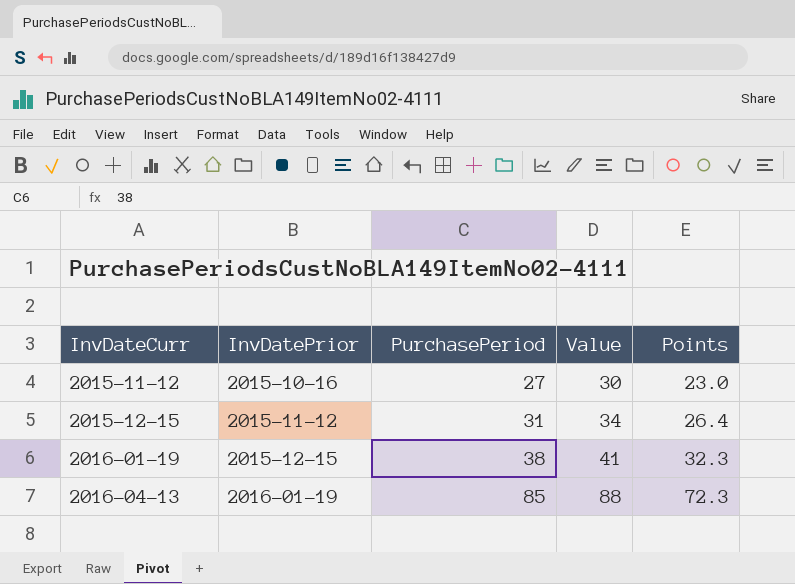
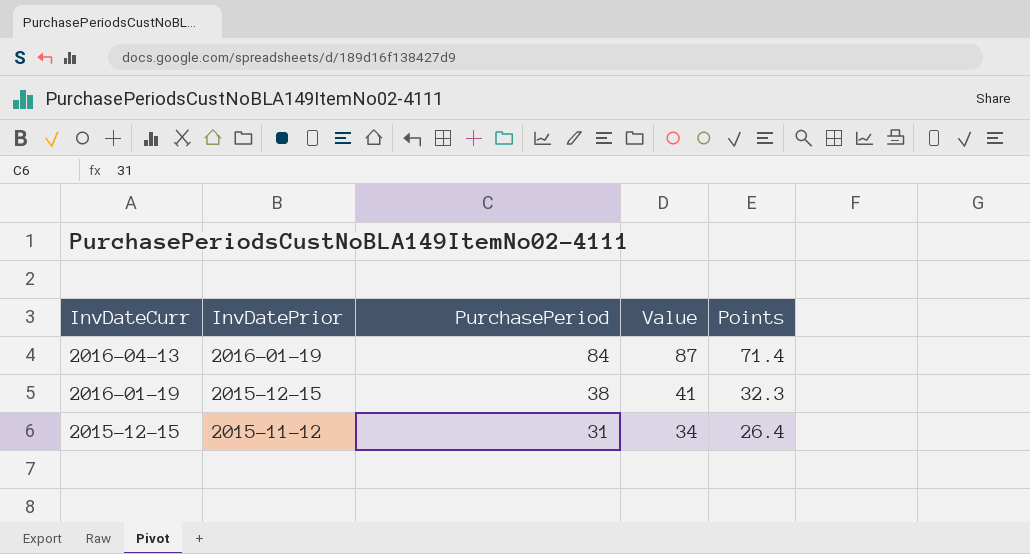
row order: InvDateCurr ascending -> InvDateCurr descending
row 2015-11-12: 2015-10-16 | 27 | 30 | 23.0 -> none
2016-04-13 | PurchasePeriod: 85 -> 84
2016-04-13 | Value: 88 -> 87
2016-04-13 | Points: 72.3 -> 71.4

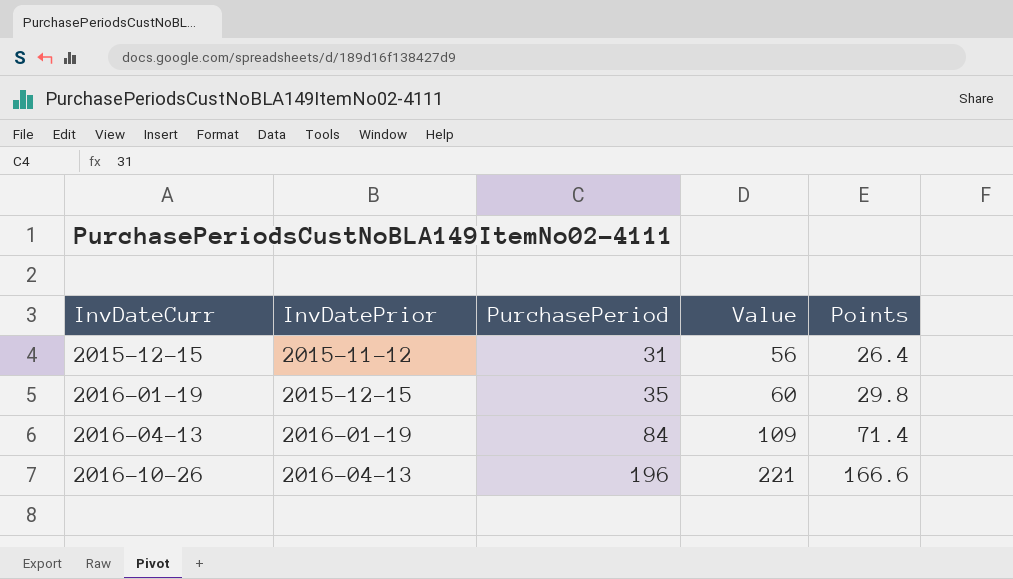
row order: InvDateCurr descending -> InvDateCurr ascending
column Value | formula: [PurchasePeriod] + 3 -> [PurchasePeriod] + 25
2016-01-19 | PurchasePeriod: 38 -> 35
2016-01-19 | Points: 32.3 -> 29.8
row 2016-10-26: none -> 2016-04-13 | 196 | 221 | 166.6

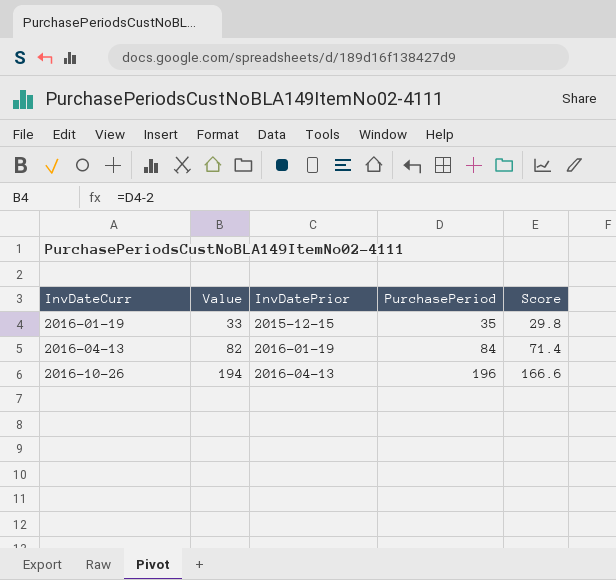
column Value | formula: [PurchasePeriod] + 25 -> [PurchasePeriod] - 2
column Value | position: 4 -> 2
column name: Points -> Score
row 2015-12-15: 2015-11-12 | 31 | 56 | 26.4 -> none

